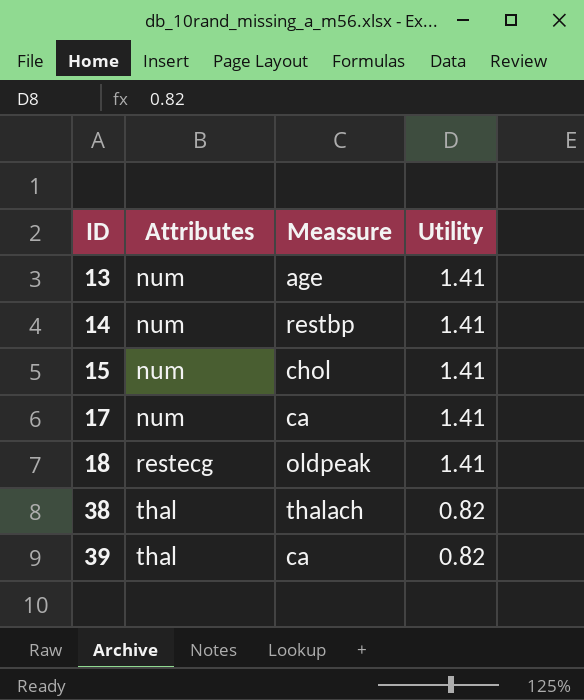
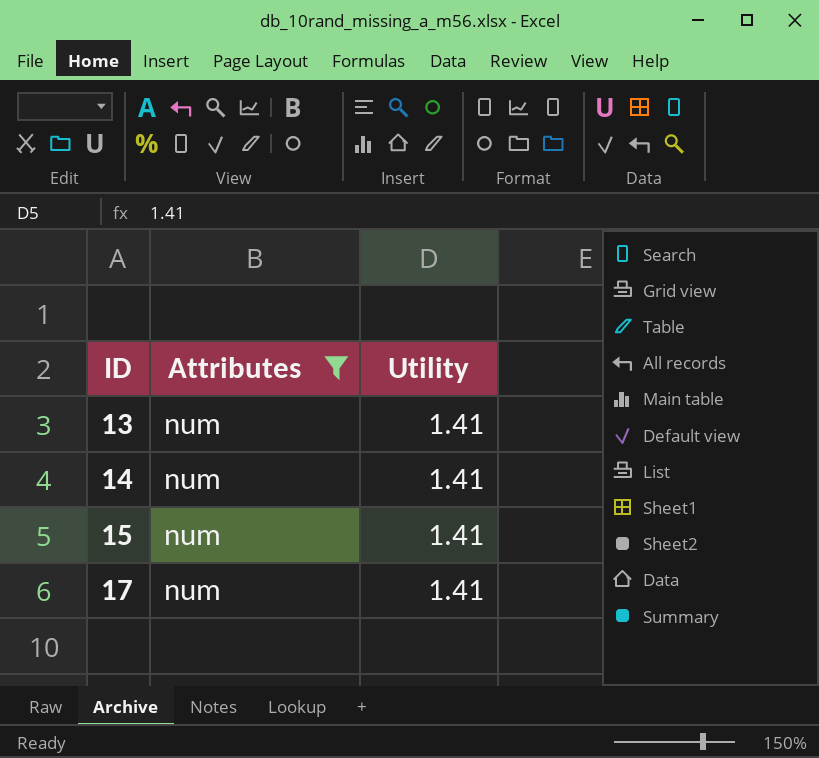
filter: none -> Attributes = num
column Meassure | position: 3 -> none

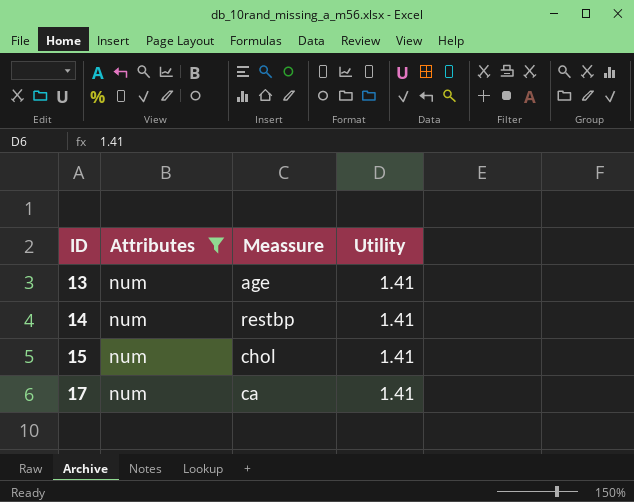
column Meassure | position: none -> 3

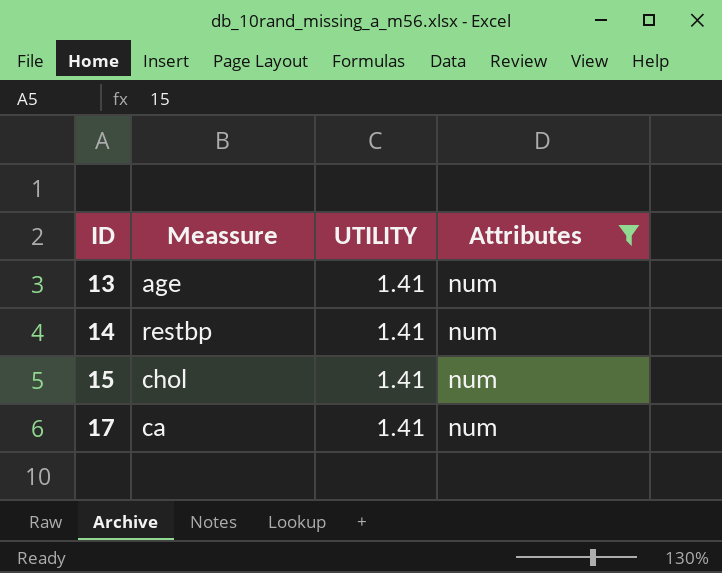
column name: Utility -> UTILITY
column Attributes | position: 2 -> 4

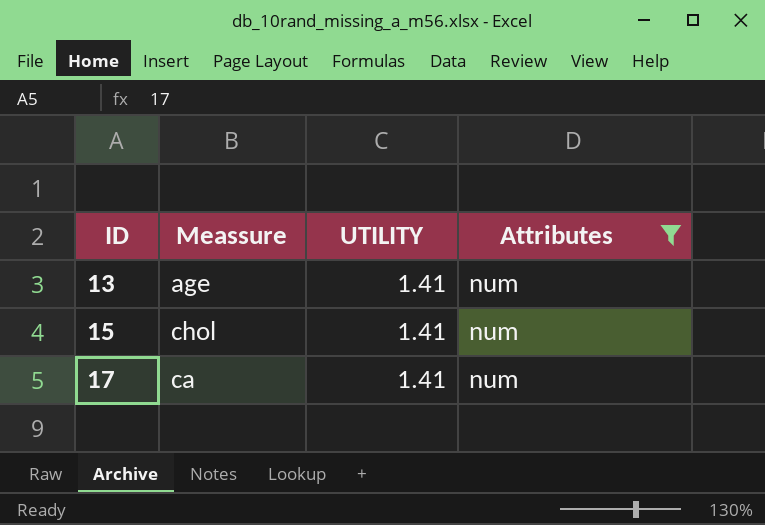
row 14: restbp | 1.41 | num -> none

